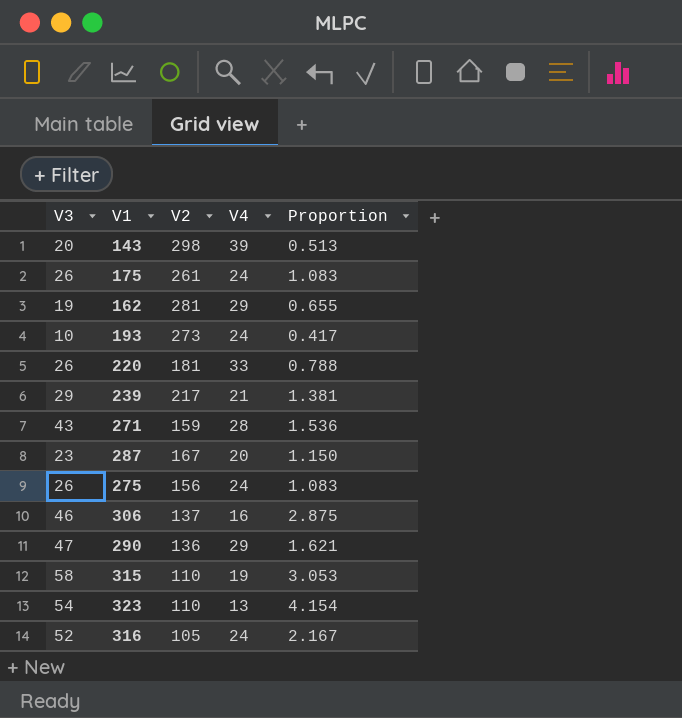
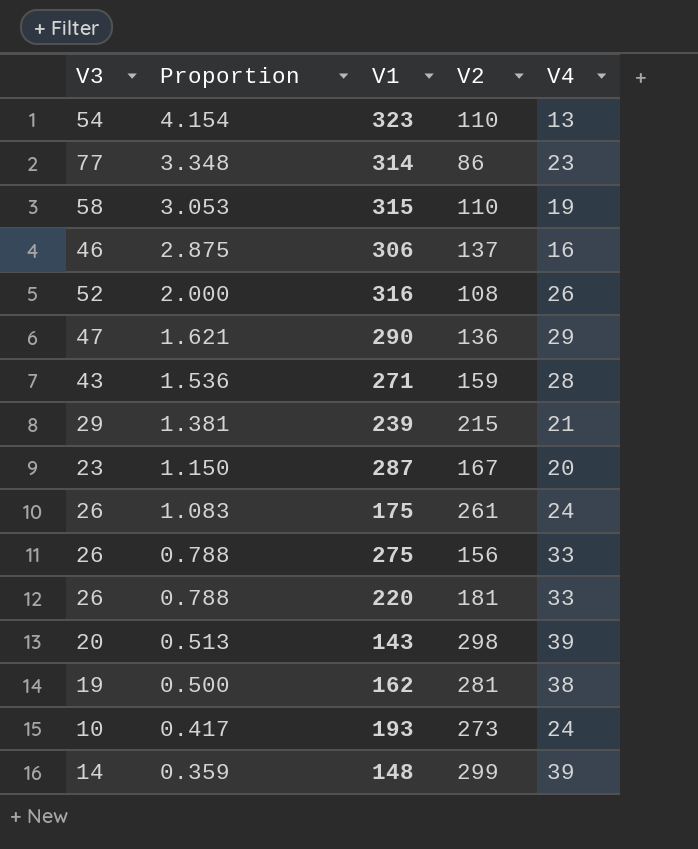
row order: none -> Proportion descending
column Proportion | position: 5 -> 2
row 314: none -> 77 | 3.348 | 86 | 23
316 | Proportion: 2.167 -> 2.000
316 | V2: 105 -> 108
316 | V4: 24 -> 26
239 | V2: 217 -> 215
275 | Proportion: 1.083 -> 0.788
275 | V4: 24 -> 33
162 | Proportion: 0.655 -> 0.500
162 | V4: 29 -> 38
row 148: none -> 14 | 0.359 | 299 | 39

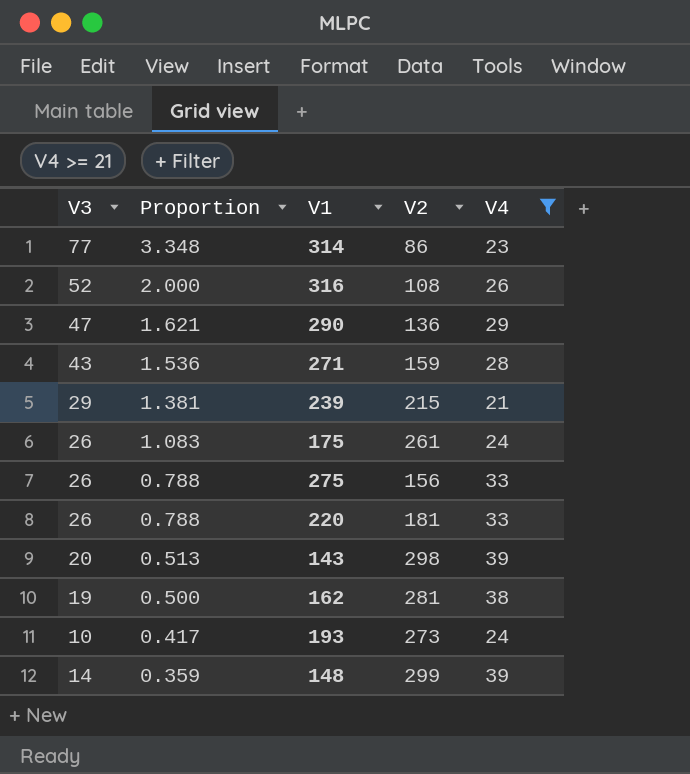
filter: none -> V4 >= 21

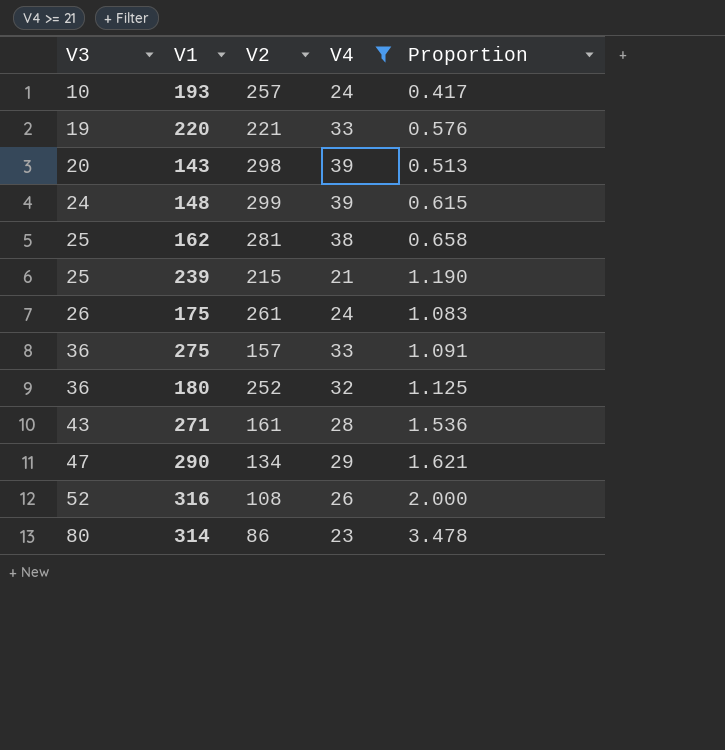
row order: Proportion descending -> V3 ascending
column Proportion | position: 2 -> 5
193 | V2: 273 -> 257
220 | V3: 26 -> 19
220 | V2: 181 -> 221
220 | Proportion: 0.788 -> 0.576
148 | V3: 14 -> 24
148 | Proportion: 0.359 -> 0.615
162 | V3: 19 -> 25
162 | Proportion: 0.500 -> 0.658
239 | V3: 29 -> 25
239 | Proportion: 1.381 -> 1.190
275 | V3: 26 -> 36
275 | V2: 156 -> 157
275 | Proportion: 0.788 -> 1.091
row 180: none -> 36 | 252 | 32 | 1.125
271 | V2: 159 -> 161
290 | V2: 136 -> 134
314 | V3: 77 -> 80
314 | Proportion: 3.348 -> 3.478

